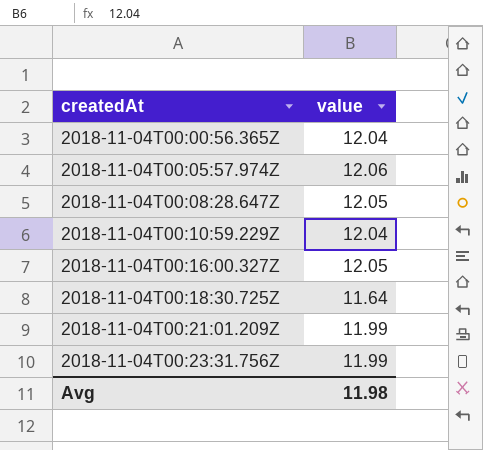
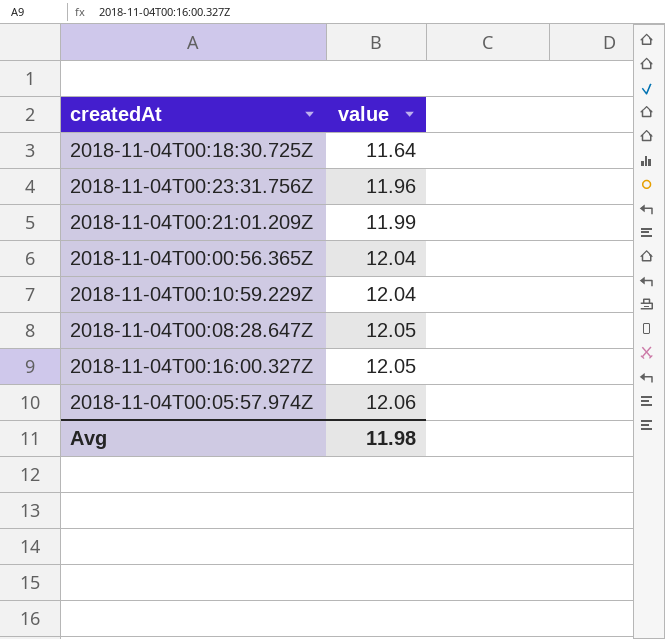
row order: createdAt ascending -> value ascending
2018-11-04T00:23:31.756Z | value: 11.99 -> 11.96

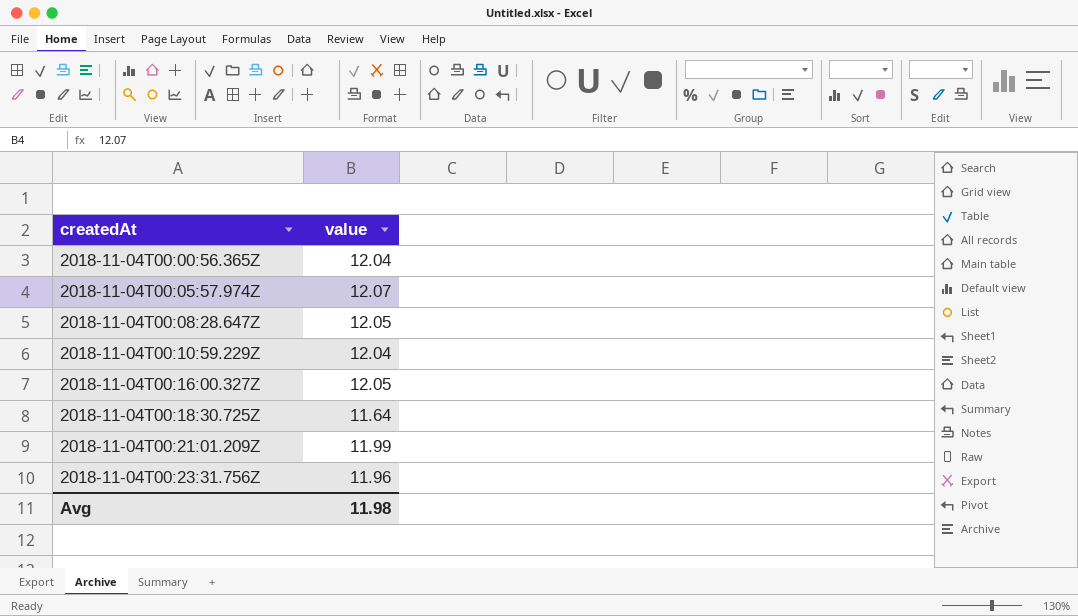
row order: value ascending -> createdAt ascending
2018-11-04T00:05:57.974Z | value: 12.06 -> 12.07

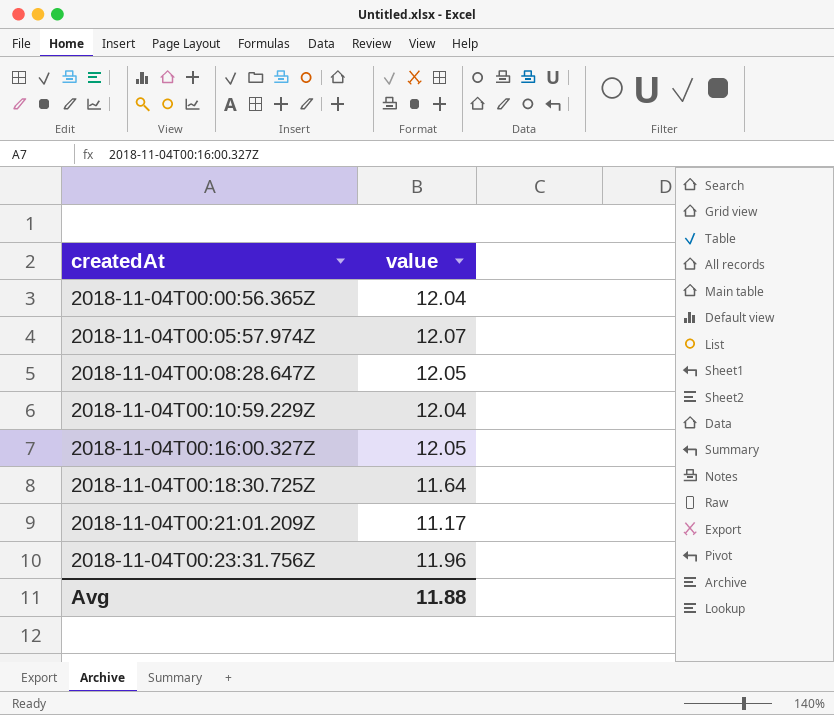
2018-11-04T00:21:01.209Z | value: 11.99 -> 11.17
Avg | value: 11.98 -> 11.88

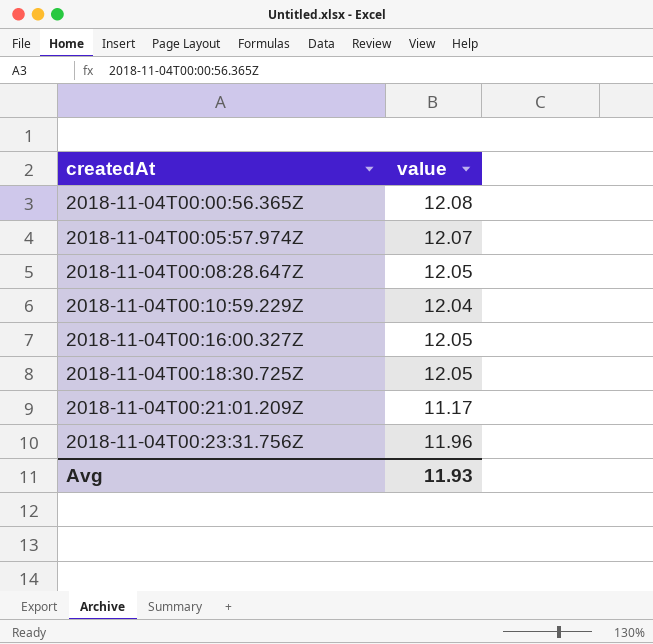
2018-11-04T00:00:56.365Z | value: 12.04 -> 12.08
2018-11-04T00:18:30.725Z | value: 11.64 -> 12.05
Avg | value: 11.88 -> 11.93

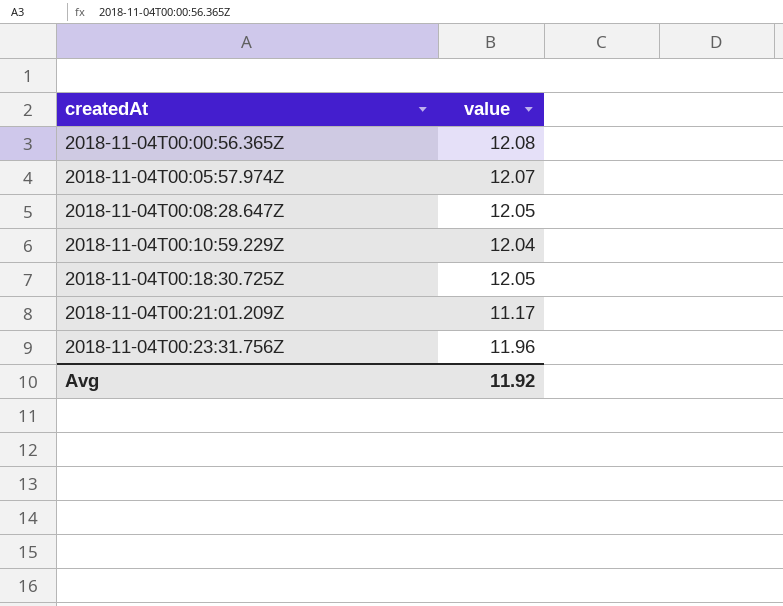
row 2018-11-04T00:16:00.327Z: 12.05 -> none
Avg | value: 11.93 -> 11.92

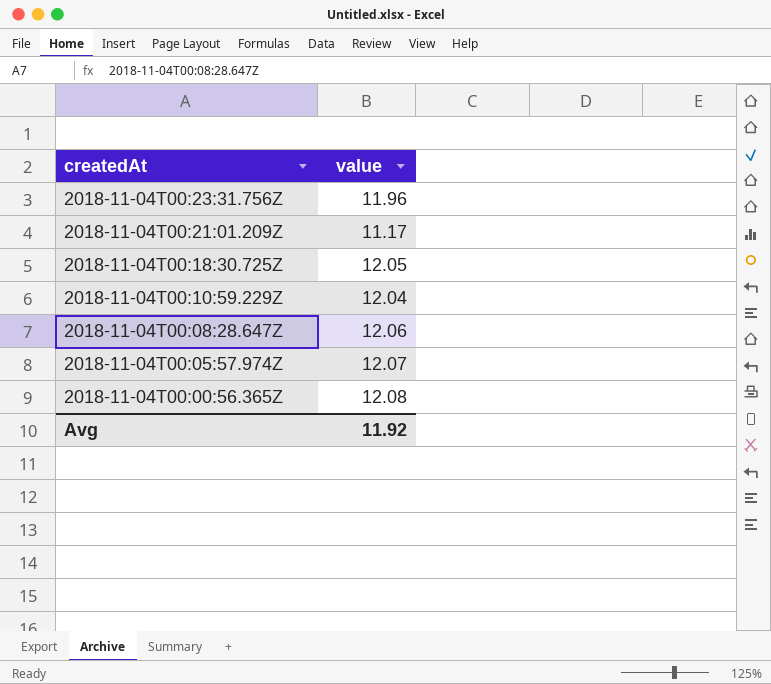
row order: createdAt ascending -> createdAt descending
2018-11-04T00:08:28.647Z | value: 12.05 -> 12.06

